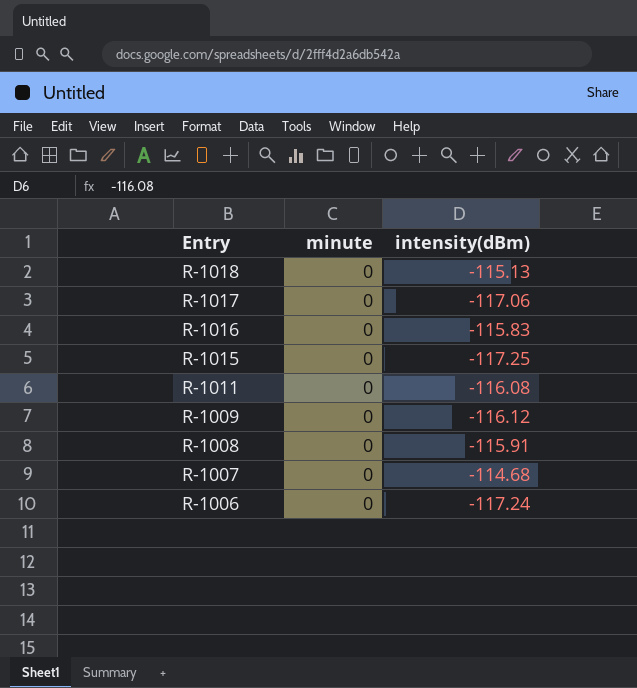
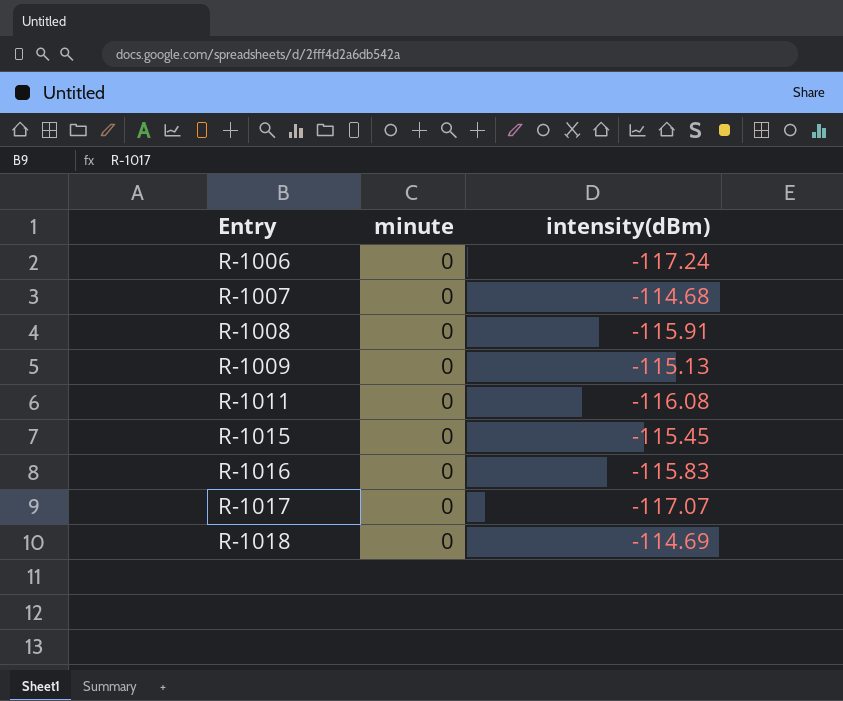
row order: Entry descending -> Entry ascending
R-1009 | intensity(dBm): -116.12 -> -115.13
R-1015 | intensity(dBm): -117.25 -> -115.45
R-1017 | intensity(dBm): -117.06 -> -117.07
R-1018 | intensity(dBm): -115.13 -> -114.69

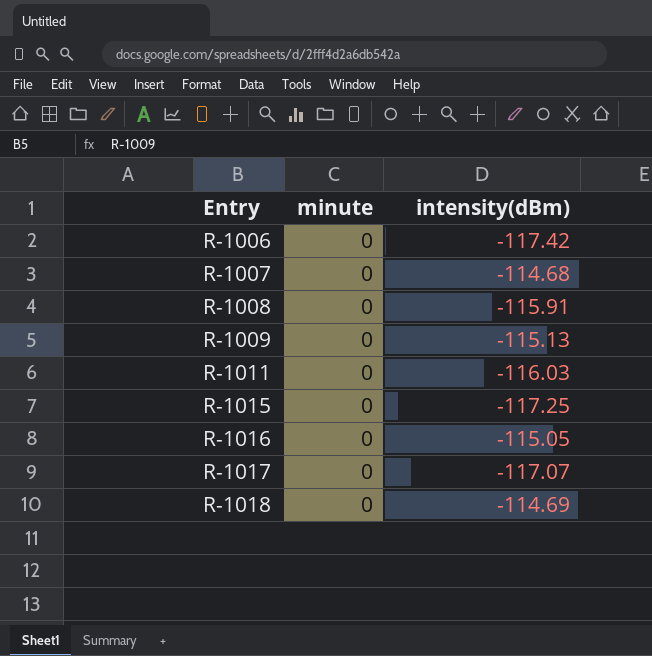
R-1006 | intensity(dBm): -117.24 -> -117.42
R-1011 | intensity(dBm): -116.08 -> -116.03
R-1015 | intensity(dBm): -115.45 -> -117.25
R-1016 | intensity(dBm): -115.83 -> -115.05

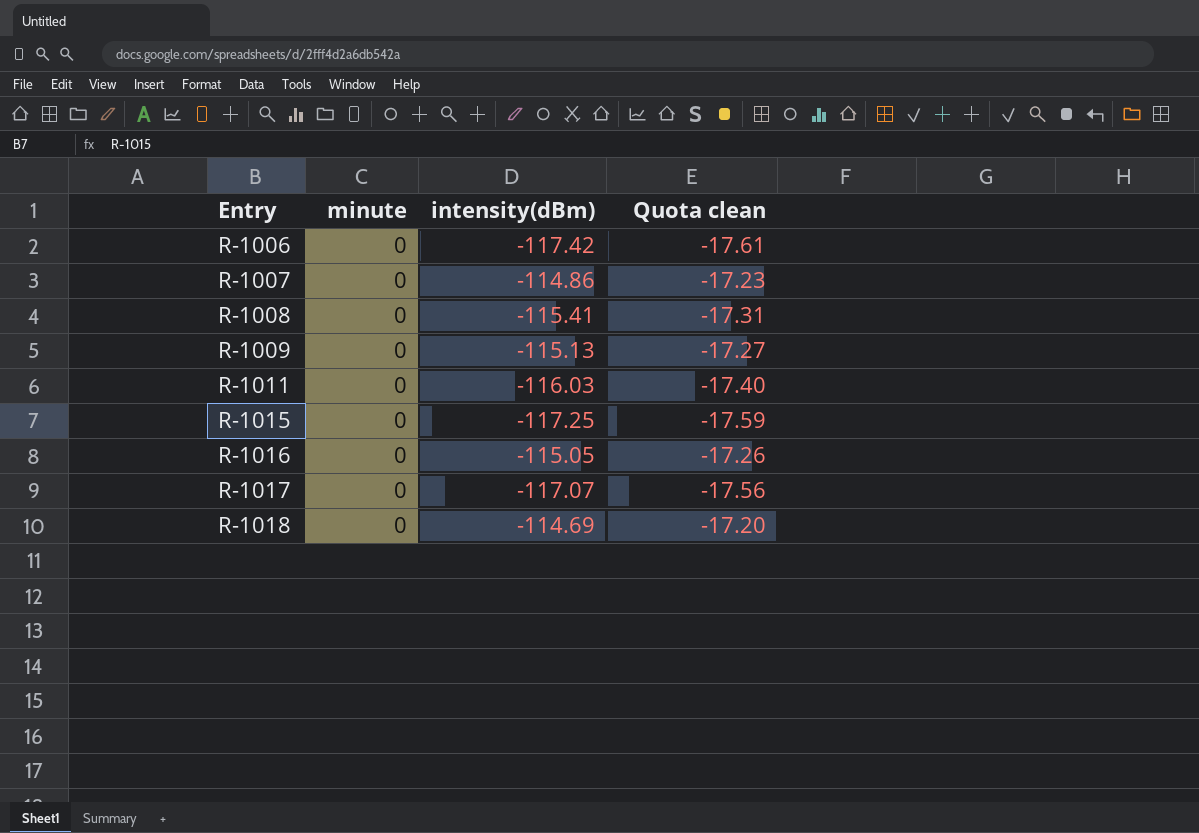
column Quota clean | formula: none -> [intensity(dBm)] * 0.15
R-1007 | intensity(dBm): -114.68 -> -114.86
R-1008 | intensity(dBm): -115.91 -> -115.41

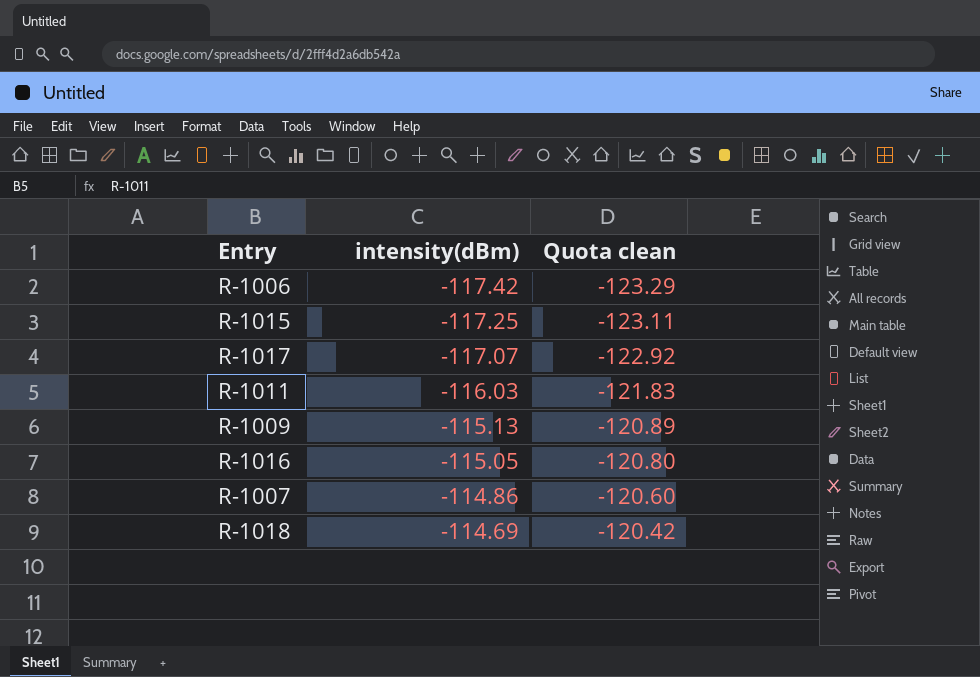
row order: Entry ascending -> intensity(dBm) ascending
column minute | position: 2 -> none
column Quota clean | formula: [intensity(dBm)] * 0.15 -> [intensity(dBm)] * 1.05
row R-1008: 0 | -115.41 | -17.31 -> none

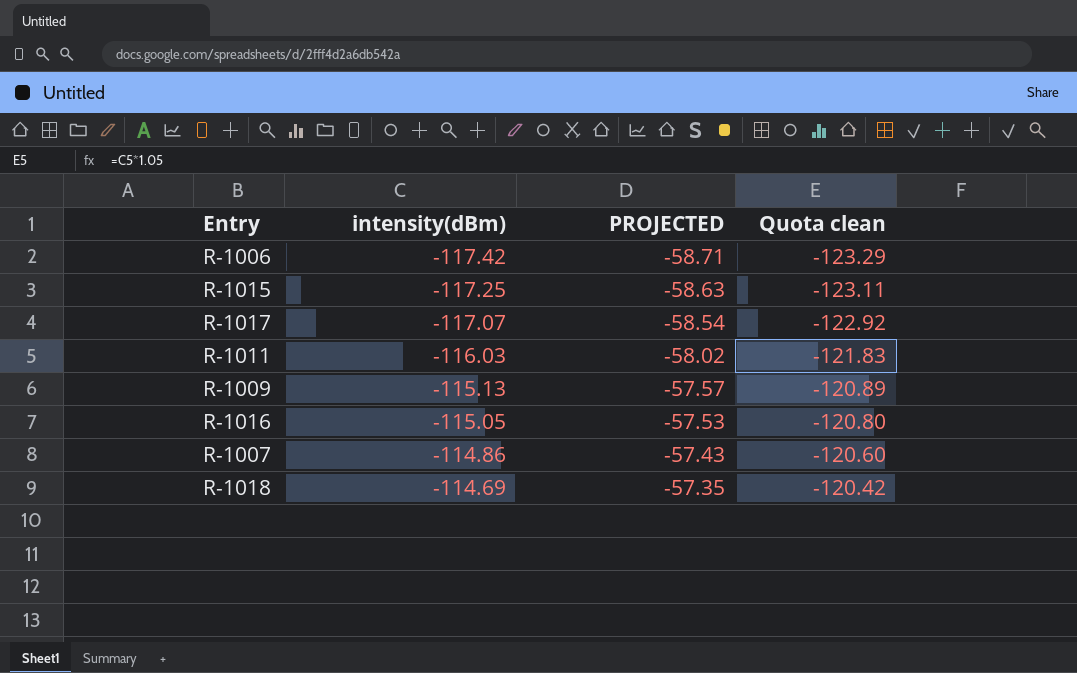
column PROJECTED | formula: none -> [intensity(dBm)] * 0.5

